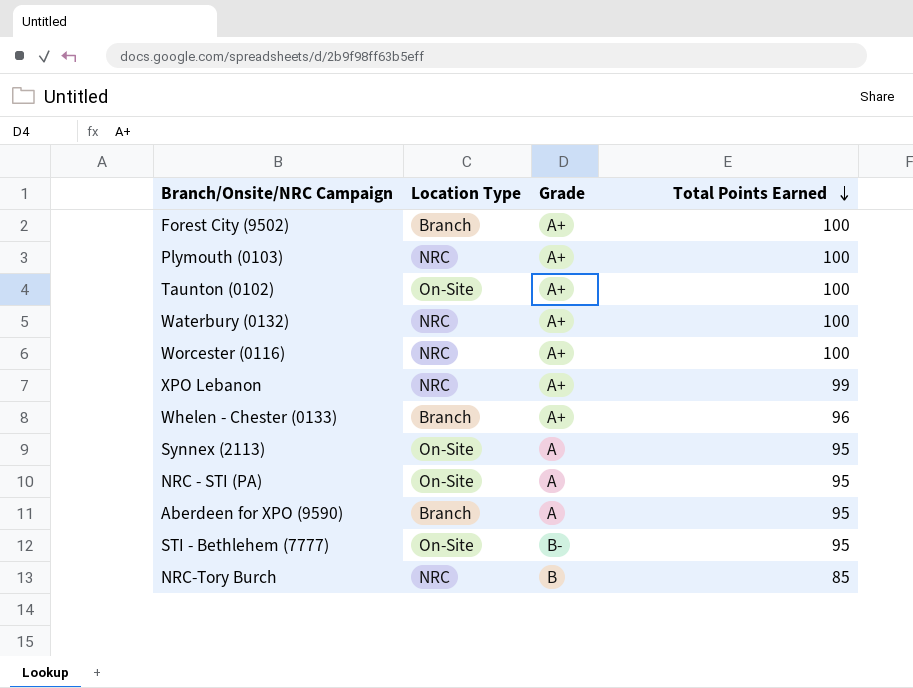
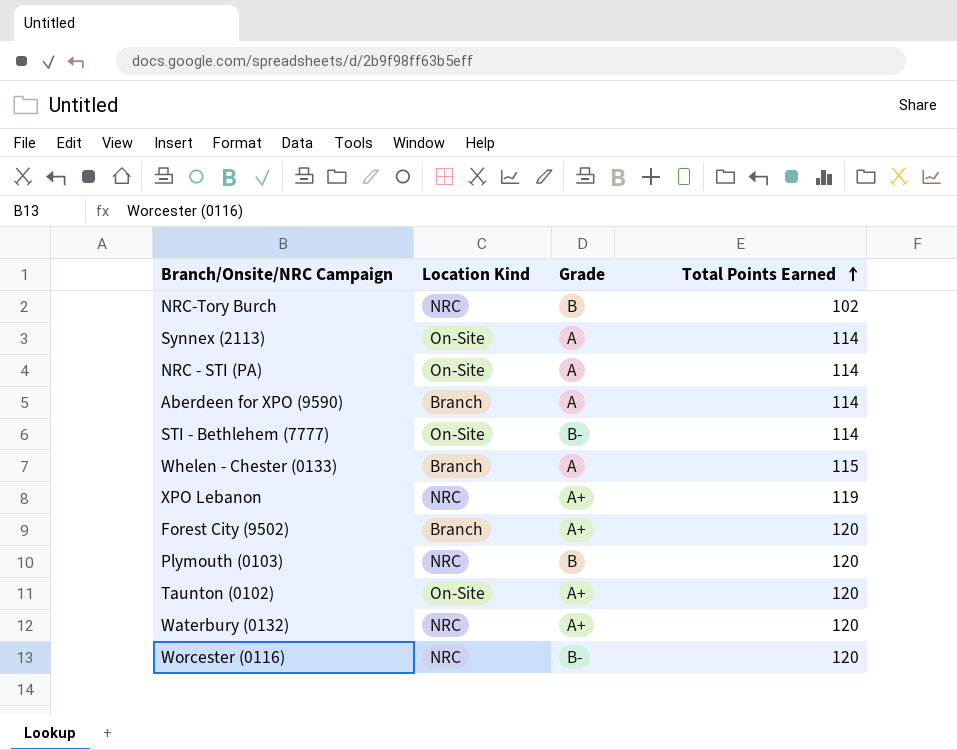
row order: Total Points Earned descending -> Total Points Earned ascending
column name: Location Type -> Location Kind
NRC-Tory Burch | Total Points Earned: 85 -> 102
Synnex (2113) | Total Points Earned: 95 -> 114
NRC - STI (PA) | Total Points Earned: 95 -> 114
Aberdeen for XPO (9590) | Total Points Earned: 95 -> 114
STI - Bethlehem (7777) | Total Points Earned: 95 -> 114
Whelen - Chester (0133) | Grade: A+ -> A
Whelen - Chester (0133) | Total Points Earned: 96 -> 115
XPO Lebanon | Total Points Earned: 99 -> 119
Forest City (9502) | Total Points Earned: 100 -> 120
Plymouth (0103) | Grade: A+ -> B
Plymouth (0103) | Total Points Earned: 100 -> 120
Taunton (0102) | Total Points Earned: 100 -> 120
Waterbury (0132) | Total Points Earned: 100 -> 120
Worcester (0116) | Grade: A+ -> B-
Worcester (0116) | Total Points Earned: 100 -> 120

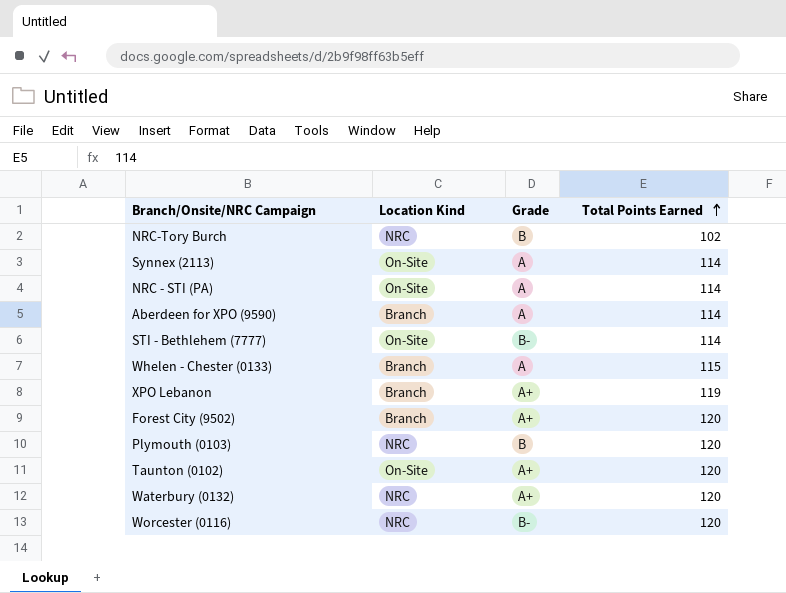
XPO Lebanon | Location Kind: NRC -> Branch

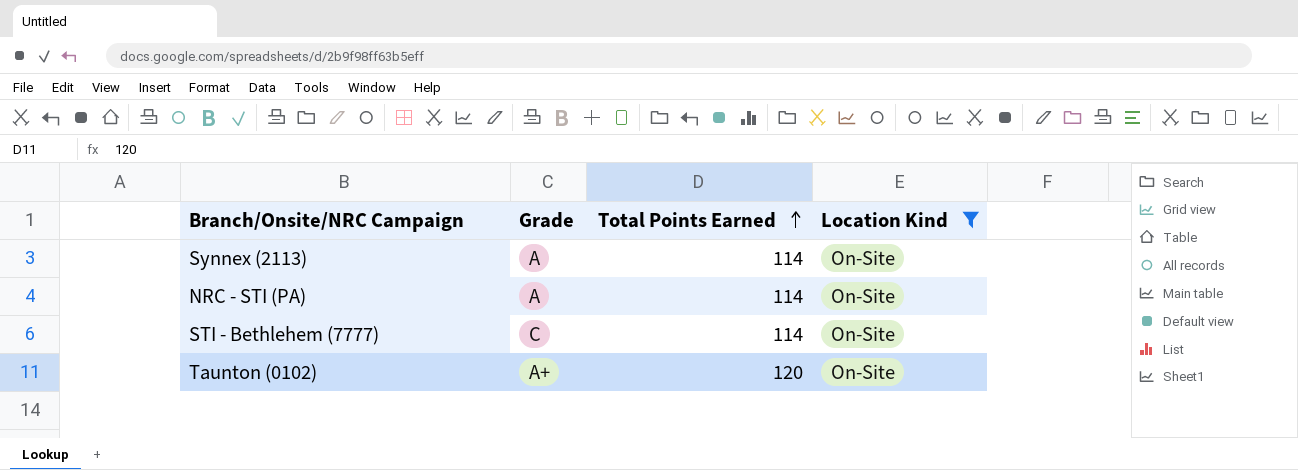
filter: none -> Location Kind = On-Site
column Location Kind | position: 2 -> 4
STI - Bethlehem (7777) | Grade: B- -> C

